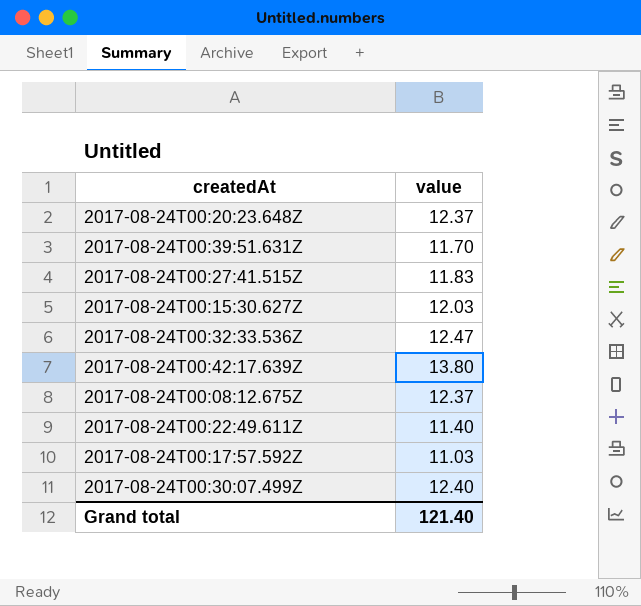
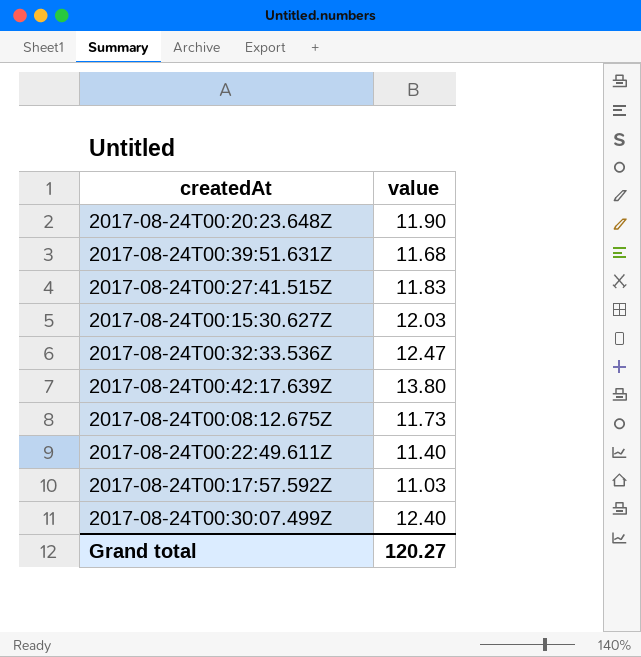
2017-08-24T00:20:23.648Z | value: 12.37 -> 11.90
2017-08-24T00:39:51.631Z | value: 11.70 -> 11.68
2017-08-24T00:08:12.675Z | value: 12.37 -> 11.73
Grand total | value: 121.40 -> 120.27

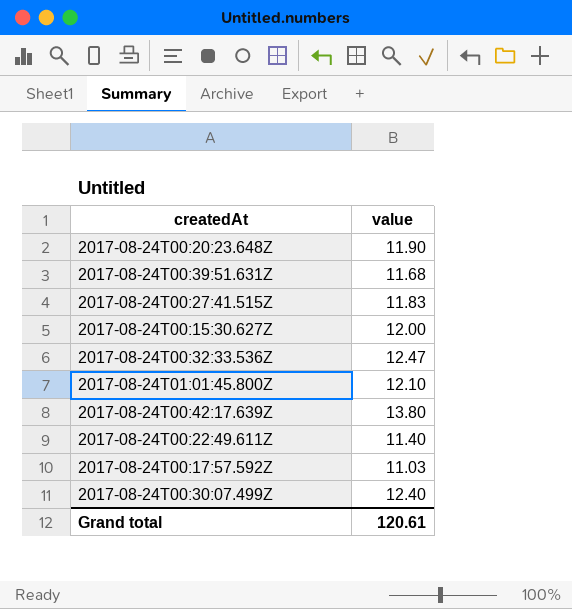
row 2017-08-24T00:08:12.675Z: 11.73 -> none
2017-08-24T00:15:30.627Z | value: 12.03 -> 12.00
row 2017-08-24T01:01:45.800Z: none -> 12.10
Grand total | value: 120.27 -> 120.61

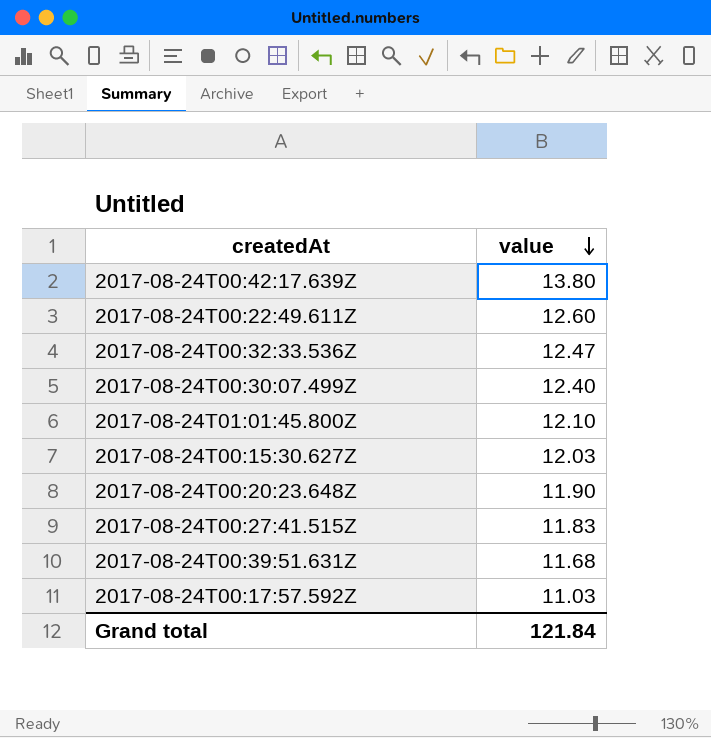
row order: none -> value descending
2017-08-24T00:22:49.611Z | value: 11.40 -> 12.60
2017-08-24T00:15:30.627Z | value: 12.00 -> 12.03
Grand total | value: 120.61 -> 121.84

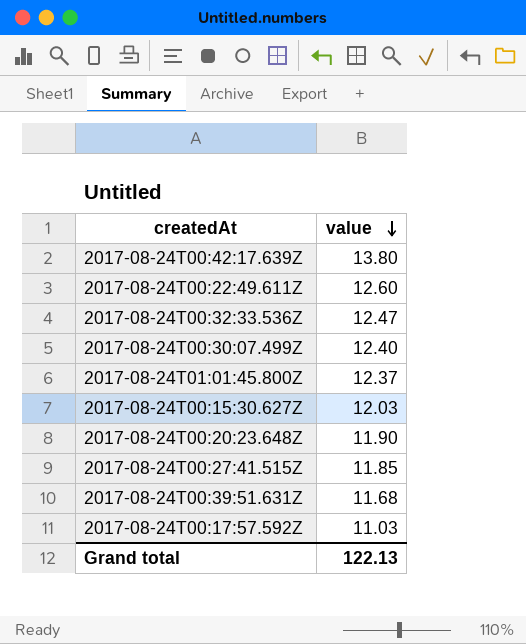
2017-08-24T01:01:45.800Z | value: 12.10 -> 12.37
2017-08-24T00:27:41.515Z | value: 11.83 -> 11.85
Grand total | value: 121.84 -> 122.13

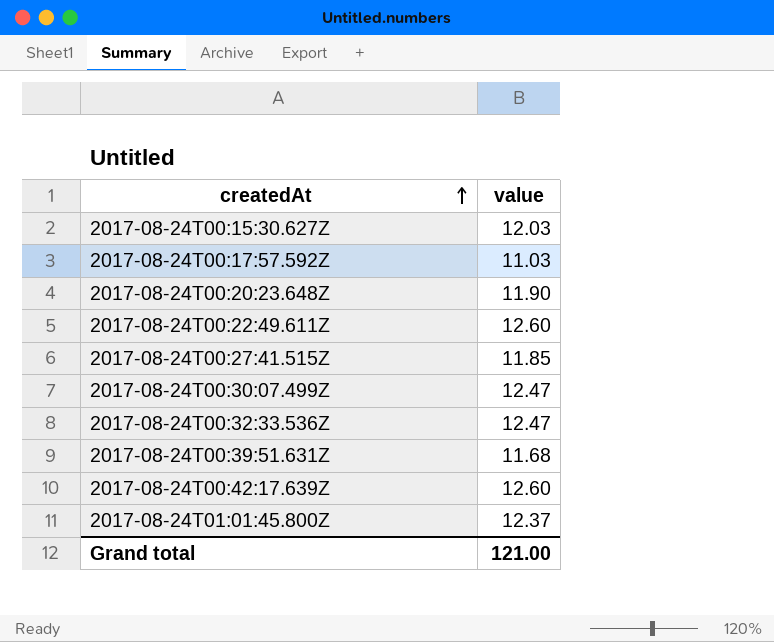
row order: value descending -> createdAt ascending
2017-08-24T00:30:07.499Z | value: 12.40 -> 12.47
2017-08-24T00:42:17.639Z | value: 13.80 -> 12.60
Grand total | value: 122.13 -> 121.00

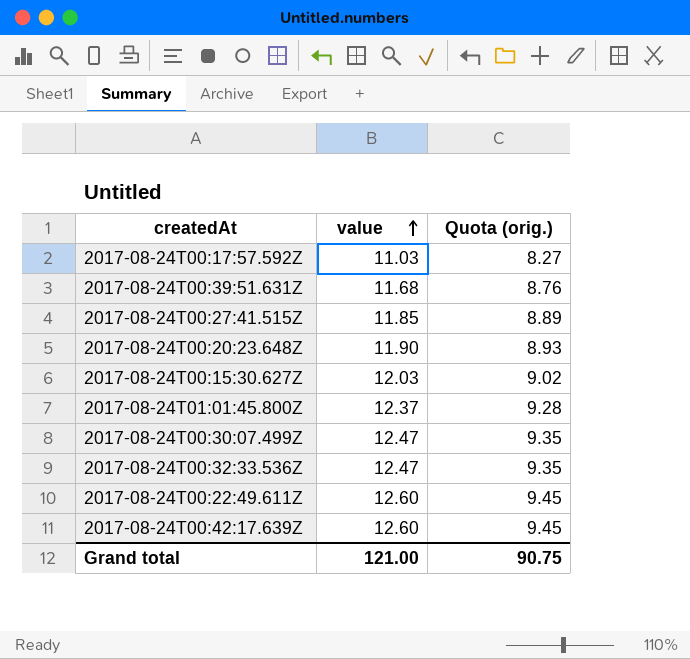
row order: createdAt ascending -> value ascending
column Quota (orig.) | formula: none -> [value] * 0.75

